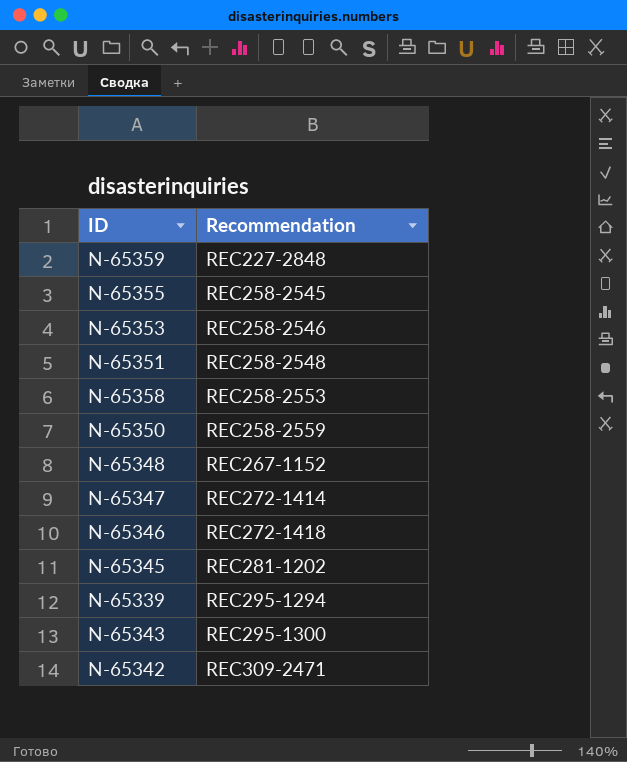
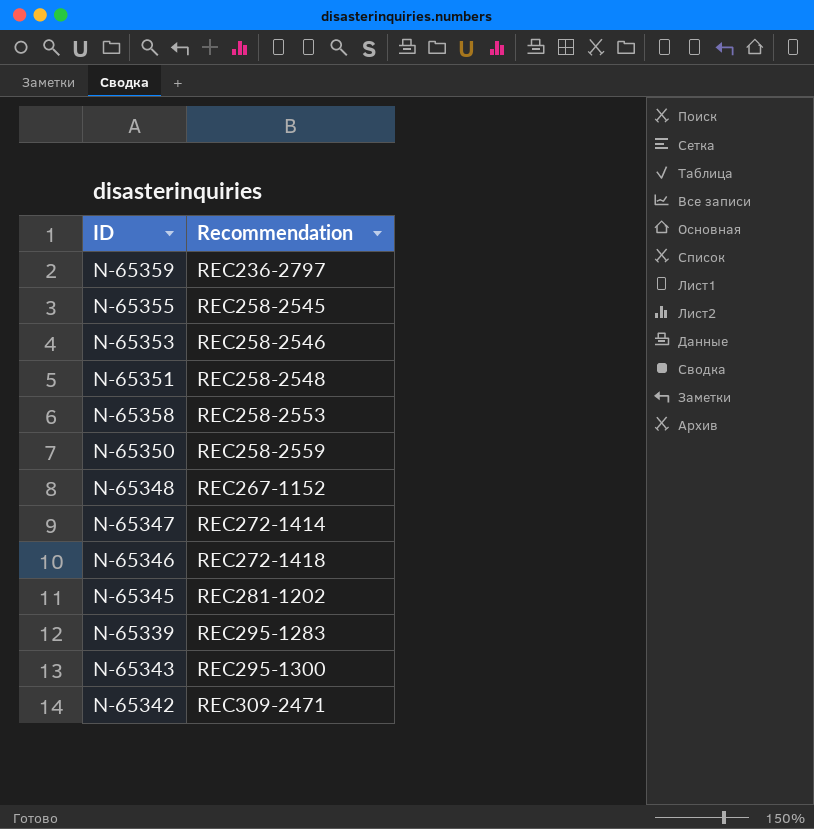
N-65359 | Recommendation: REC227-2848 -> REC236-2797
N-65339 | Recommendation: REC295-1294 -> REC295-1283

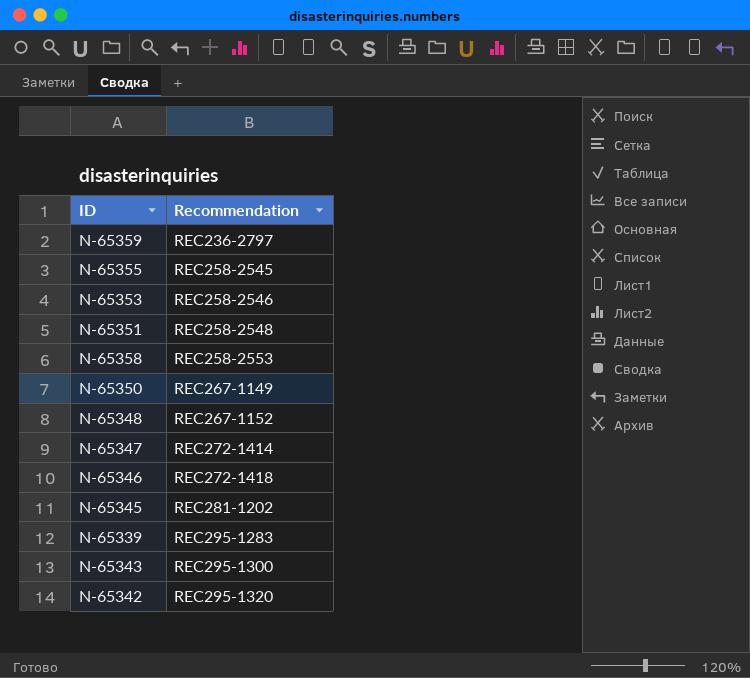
N-65350 | Recommendation: REC258-2559 -> REC267-1149
N-65342 | Recommendation: REC309-2471 -> REC295-1320

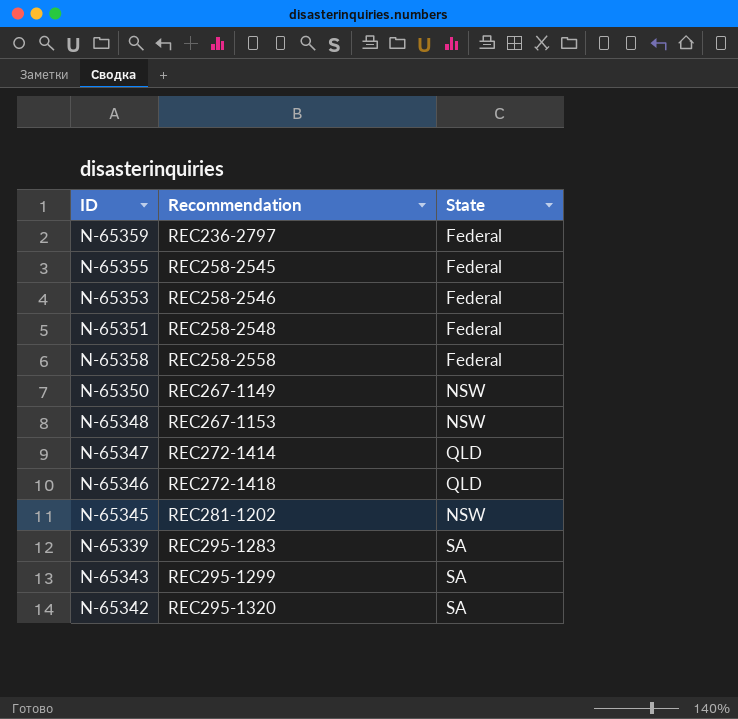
column State | position: none -> 3
N-65358 | Recommendation: REC258-2553 -> REC258-2558
N-65348 | Recommendation: REC267-1152 -> REC267-1153
N-65343 | Recommendation: REC295-1300 -> REC295-1299

